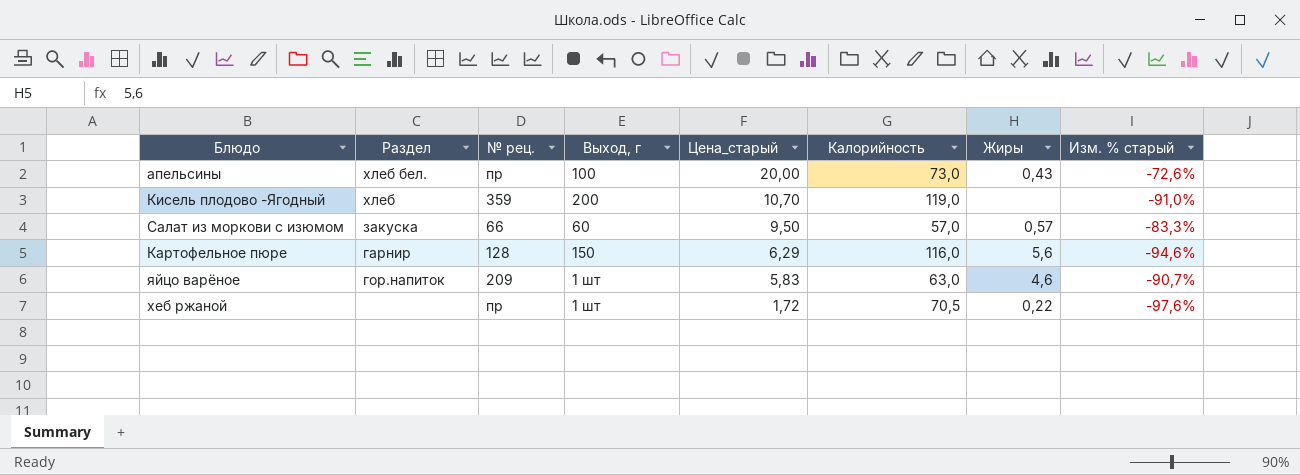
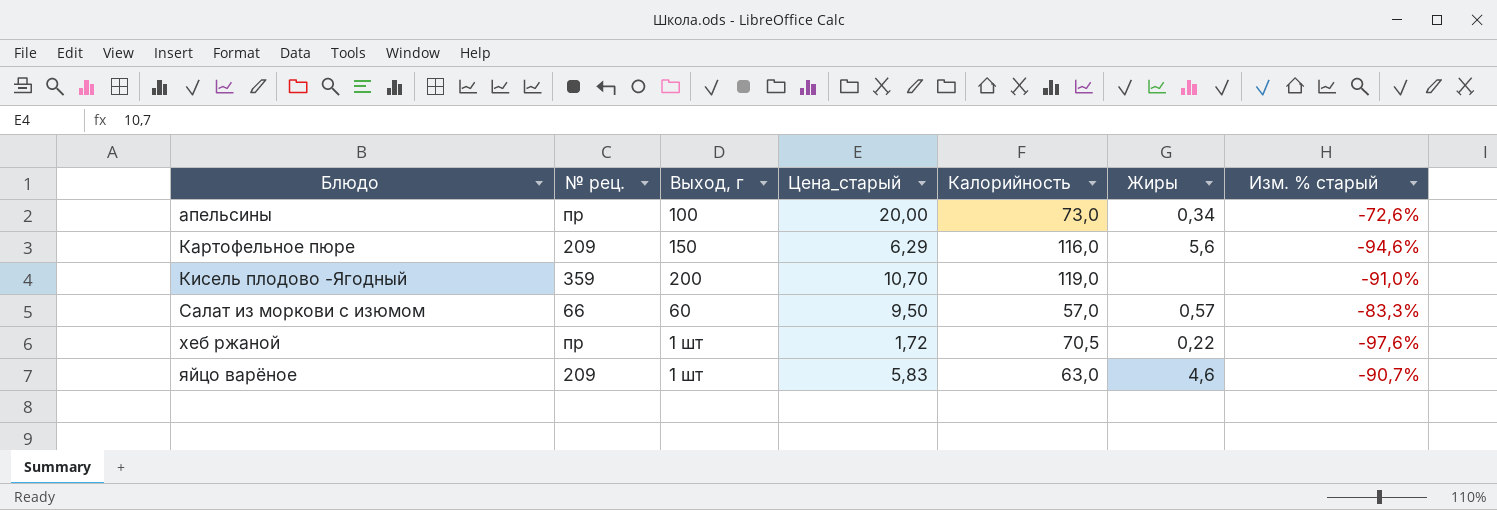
row order: Цена_старый descending -> Блюдо ascending
column Раздел | position: 2 -> none
апельсины | Жиры: 0,43 -> 0,34
Картофельное пюре | № рец.: 128 -> 209

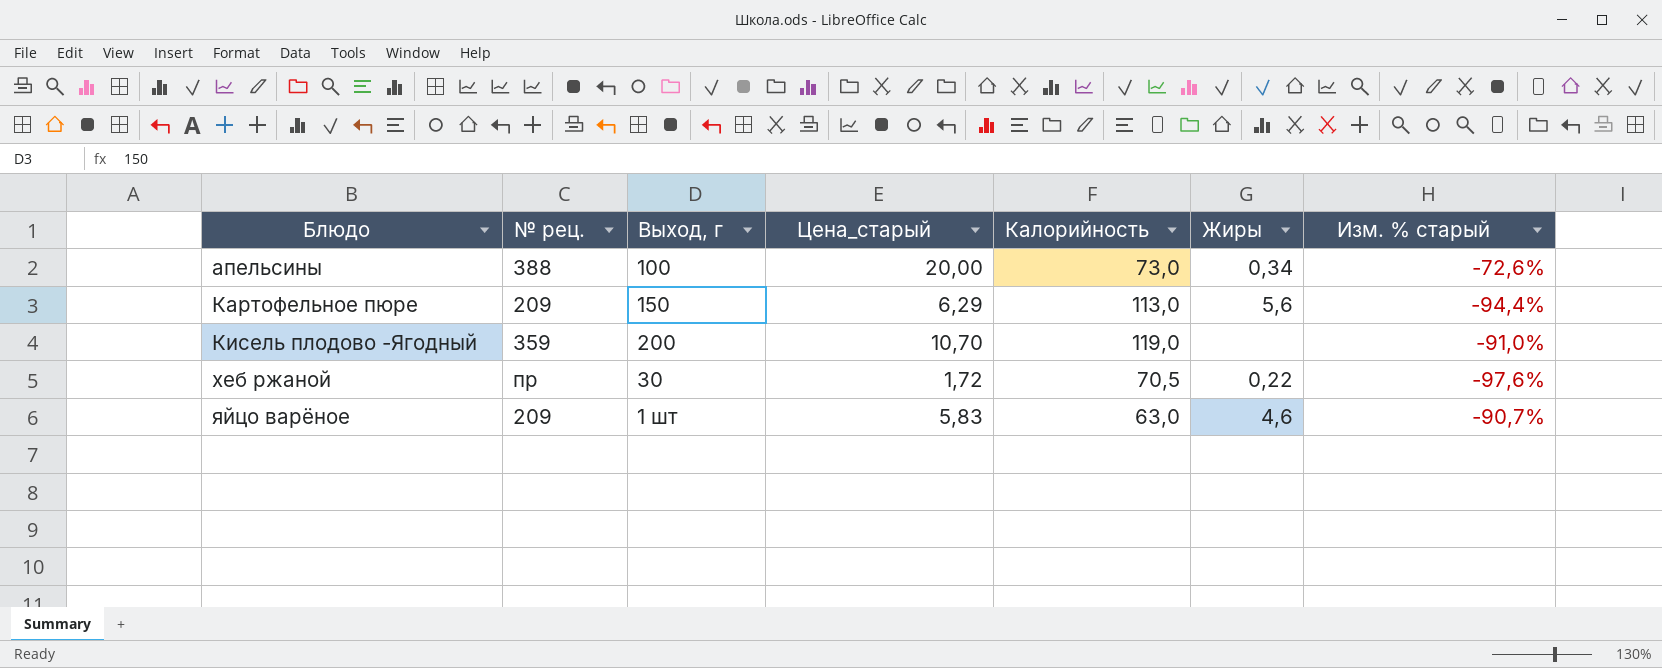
row Салат из моркови с изюмом: 66 | 60 | 9,50 | 57,0 | 0,57 | -83,3% -> none
апельсины | № рец.: пр -> 388
Картофельное пюре | Калорийность: 116,0 -> 113,0
Картофельное пюре | Изм. % старый: -94,6% -> -94,4%
хеб ржаной | Выход, г: 1 шт -> 30

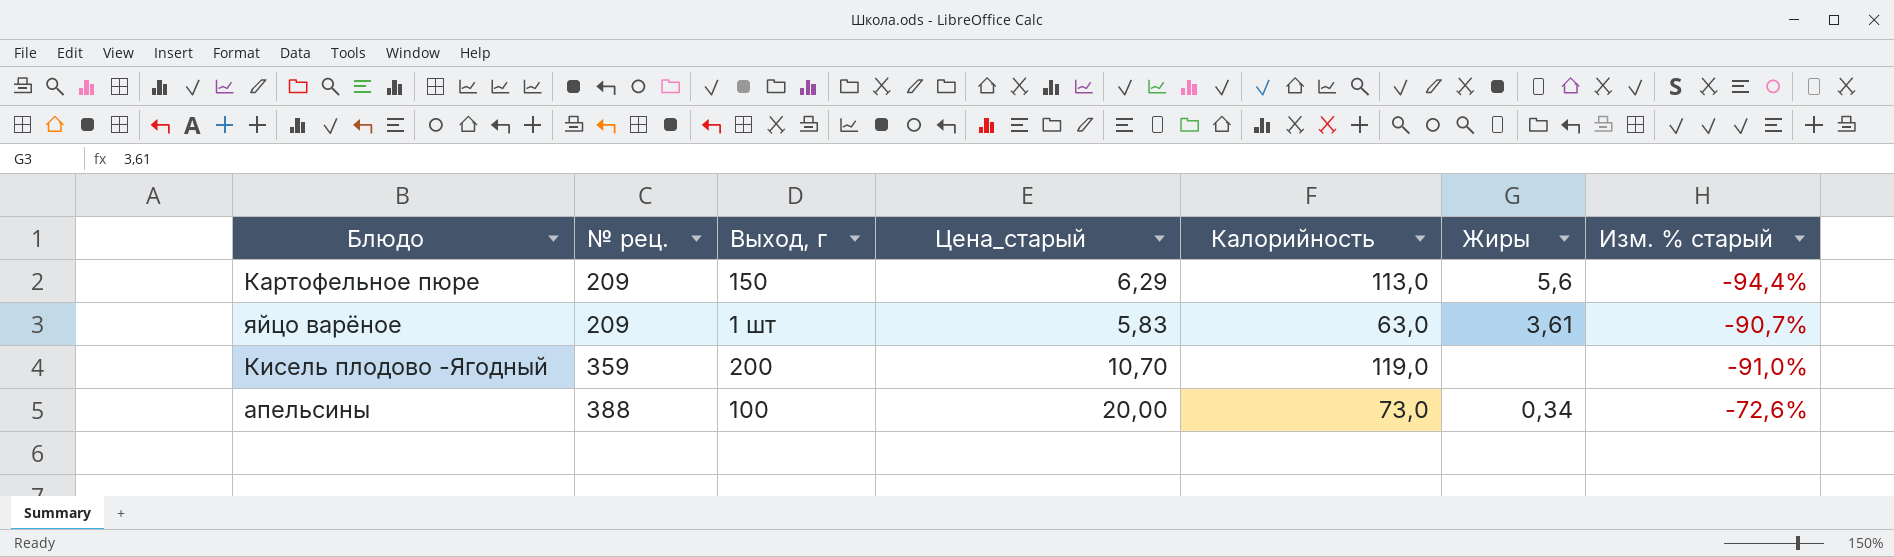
row order: Блюдо ascending -> № рец. ascending
row хеб ржаной: пр | 30 | 1,72 | 70,5 | 0,22 | -97,6% -> none
яйцо варёное | Жиры: 4,6 -> 3,61

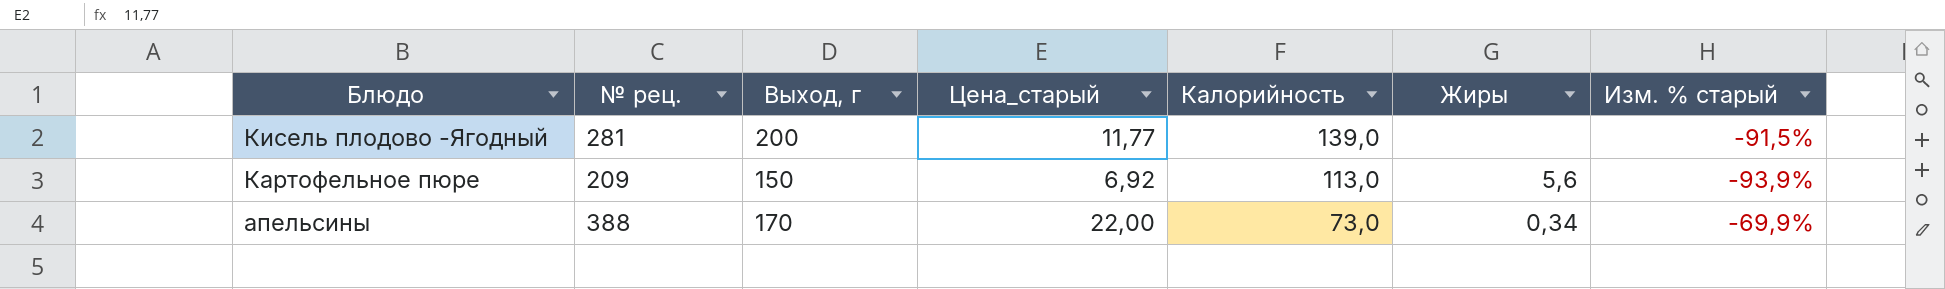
row order: № рец. ascending -> Блюдо descending
row яйцо варёное: 209 | 1 шт | 5,83 | 63,0 | 3,61 | -90,7% -> none
Кисель плодово -Ягодный | № рец.: 359 -> 281
Кисель плодово -Ягодный | Цена_старый: 10,70 -> 11,77
Кисель плодово -Ягодный | Калорийность: 119,0 -> 139,0
Кисель плодово -Ягодный | Изм. % старый: -91,0% -> -91,5%
Картофельное пюре | Цена_старый: 6,29 -> 6,92
Картофельное пюре | Изм. % старый: -94,4% -> -93,9%
апельсины | Выход, г: 100 -> 170
апельсины | Цена_старый: 20,00 -> 22,00
апельсины | Изм. % старый: -72,6% -> -69,9%

